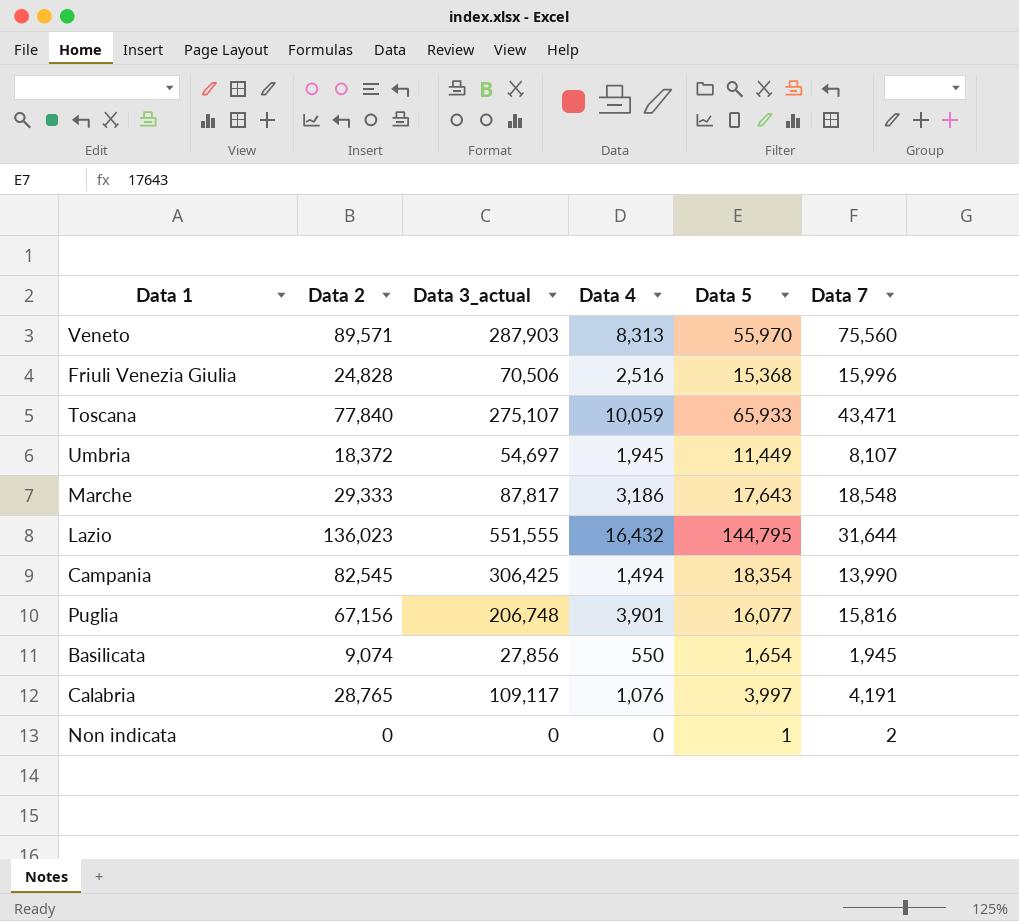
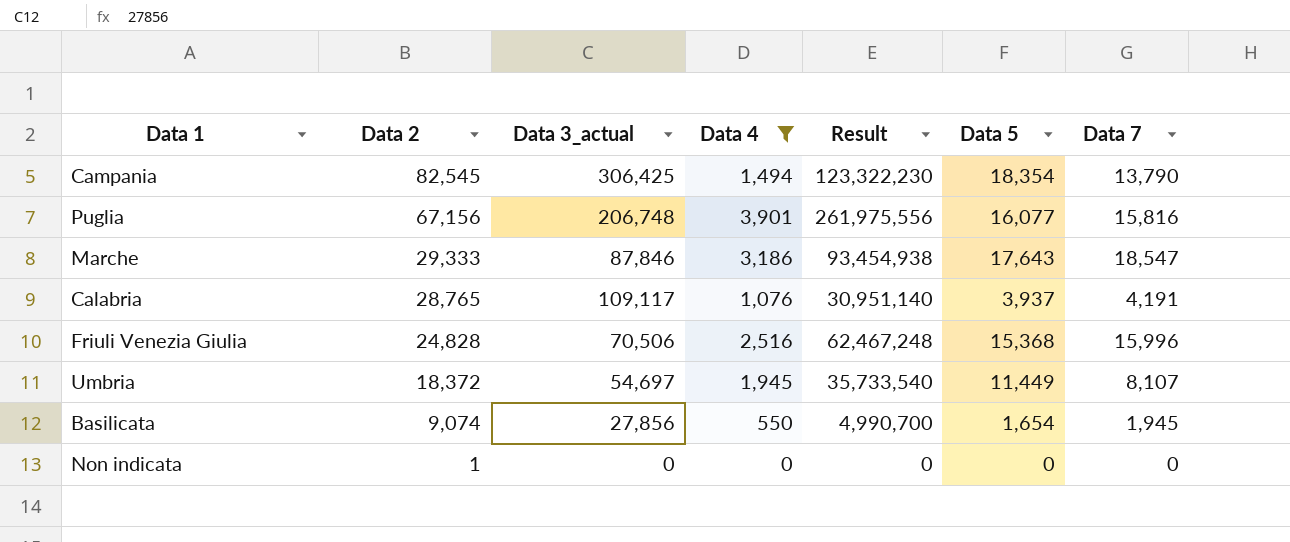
filter: none -> Data 4 <= 3,901
row order: none -> Data 2 descending
column Result | formula: none -> [Data 2] * [Data 4]
Campania | Data 7: 13,990 -> 13,790
Marche | Data 3_actual: 87,817 -> 87,846
Marche | Data 7: 18,548 -> 18,547
Calabria | Data 5: 3,997 -> 3,937
Non indicata | Data 2: 0 -> 1
Non indicata | Data 5: 1 -> 0
Non indicata | Data 7: 2 -> 0

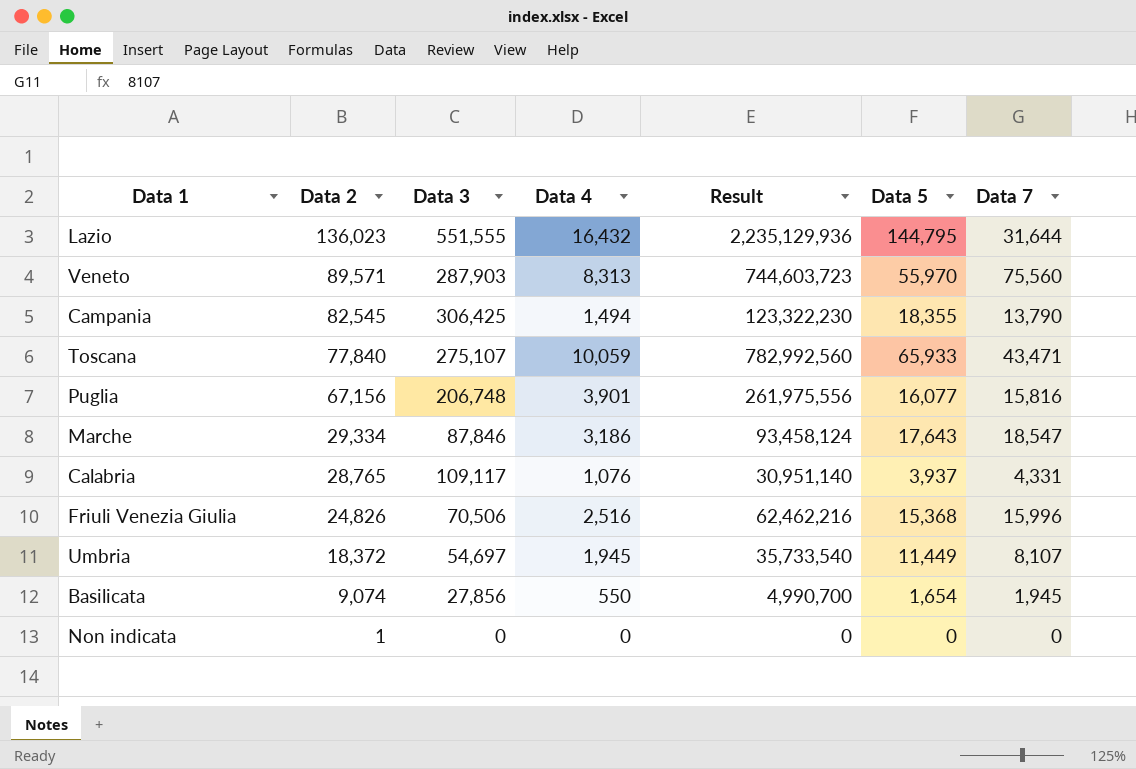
filter: Data 4 <= 3,901 -> none
column name: Data 3_actual -> Data 3
Campania | Data 5: 18,354 -> 18,355
Marche | Data 2: 29,333 -> 29,334
Marche | Result: 93,454,938 -> 93,458,124
Calabria | Data 7: 4,191 -> 4,331
Friuli Venezia Giulia | Data 2: 24,828 -> 24,826
Friuli Venezia Giulia | Result: 62,467,248 -> 62,462,216

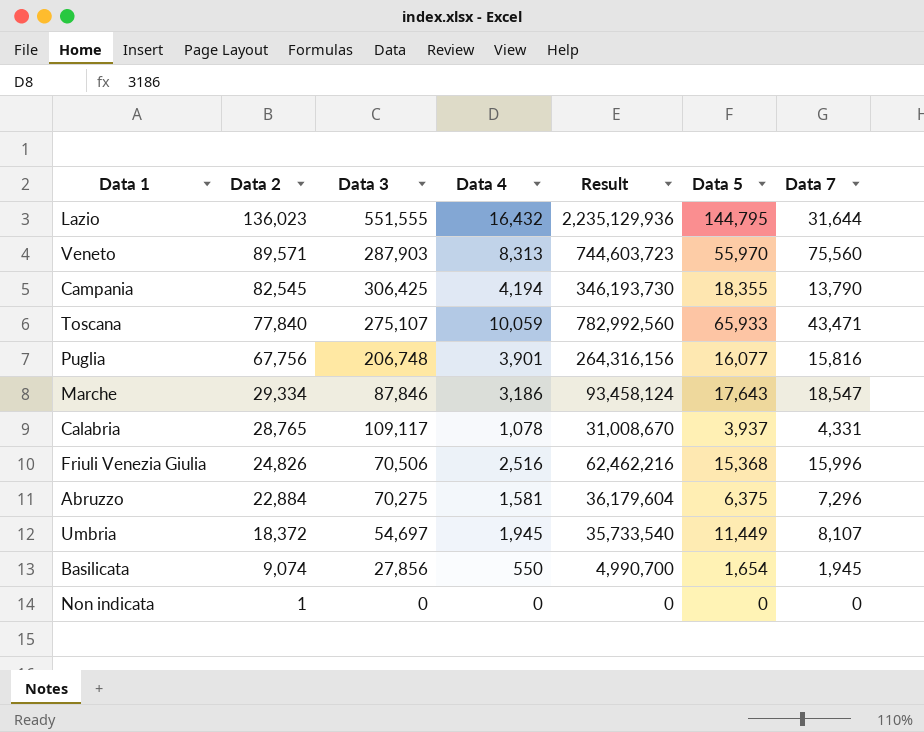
Campania | Data 4: 1,494 -> 4,194
Campania | Result: 123,322,230 -> 346,193,730
Puglia | Data 2: 67,156 -> 67,756
Puglia | Result: 261,975,556 -> 264,316,156
Calabria | Data 4: 1,076 -> 1,078
Calabria | Result: 30,951,140 -> 31,008,670
row Abruzzo: none -> 22,884 | 70,275 | 1,581 | 36,179,604 | 6,375 | 7,296

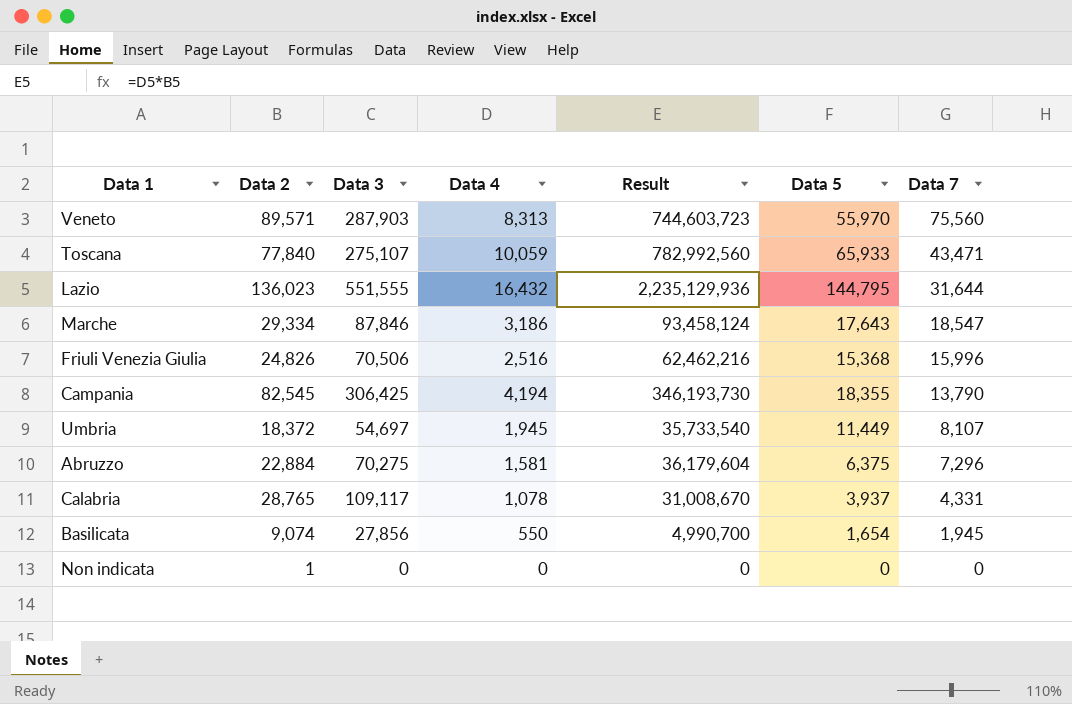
row order: Data 2 descending -> Data 7 descending
row Puglia: 67,756 | 206,748 | 3,901 | 264,316,156 | 16,077 | 15,816 -> none

